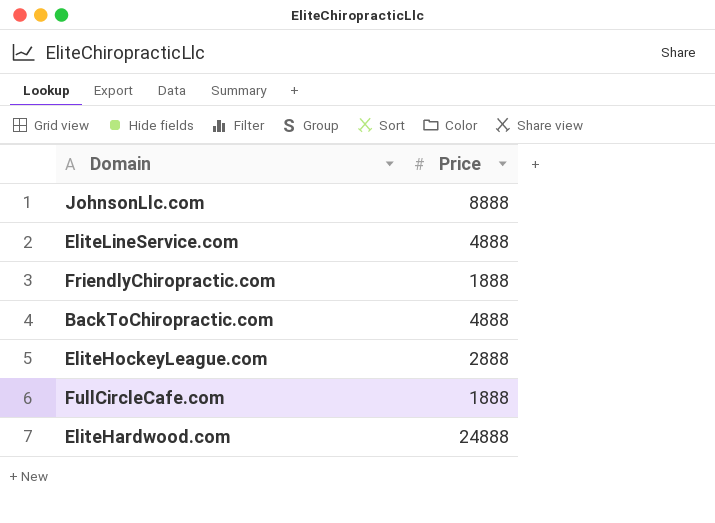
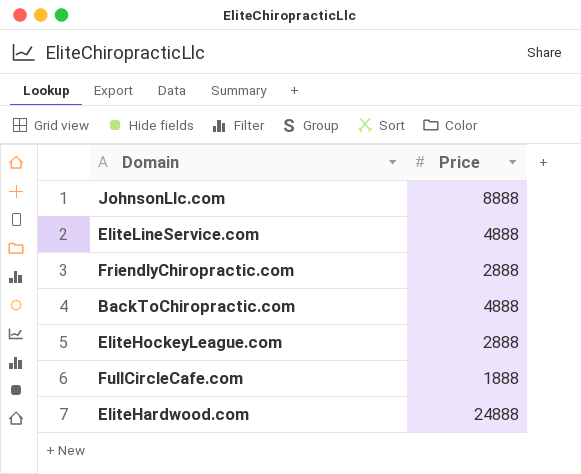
FriendlyChiropractic.com | Price: 1888 -> 2888

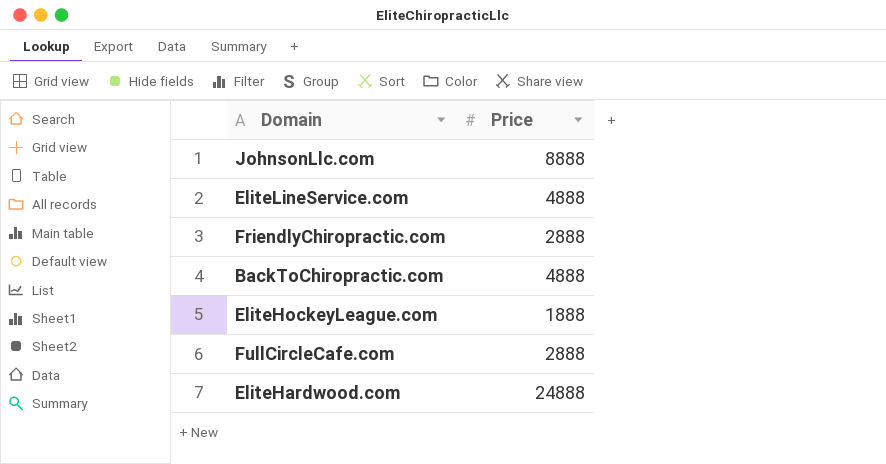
EliteHockeyLeague.com | Price: 2888 -> 1888
FullCircleCafe.com | Price: 1888 -> 2888

